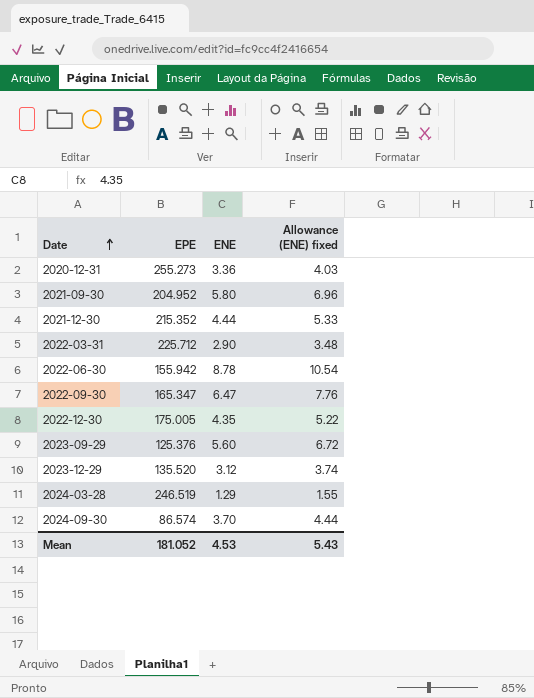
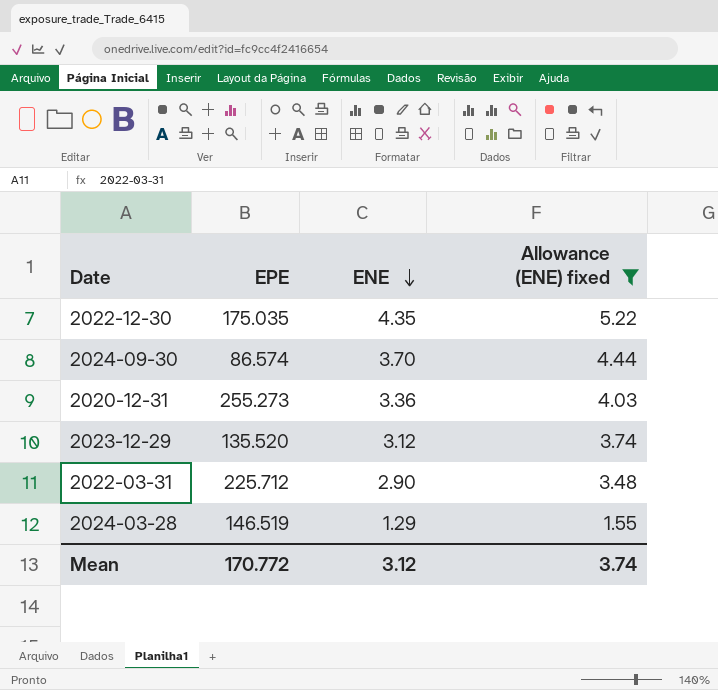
filter: none -> Allowance (ENE) fixed <= 5.22
row order: Date ascending -> ENE descending
2022-12-30 | EPE: 175.005 -> 175.035
2024-03-28 | EPE: 246.519 -> 146.519
Mean | EPE: 181.052 -> 170.772
Mean | ENE: 4.53 -> 3.12
Mean | Allowance (ENE) fixed: 5.43 -> 3.74

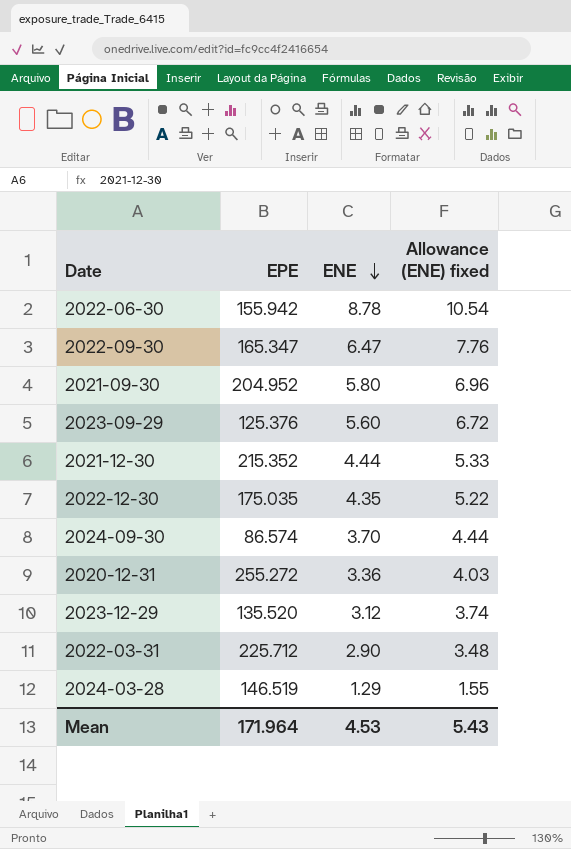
filter: Allowance (ENE) fixed <= 5.22 -> none
2020-12-31 | EPE: 255.273 -> 255.272
Mean | EPE: 170.772 -> 171.964
Mean | ENE: 3.12 -> 4.53
Mean | Allowance (ENE) fixed: 3.74 -> 5.43

